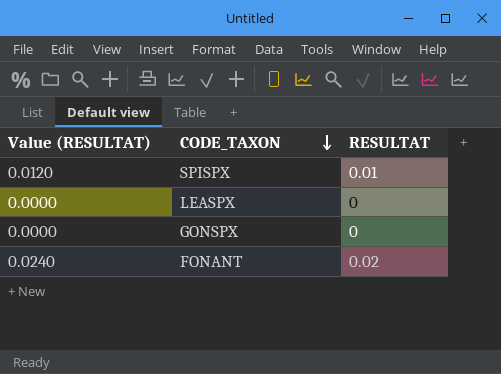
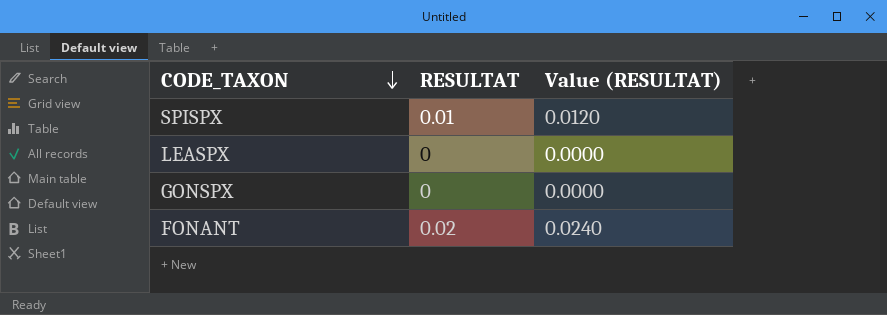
column Value (RESULTAT) | position: 1 -> 3

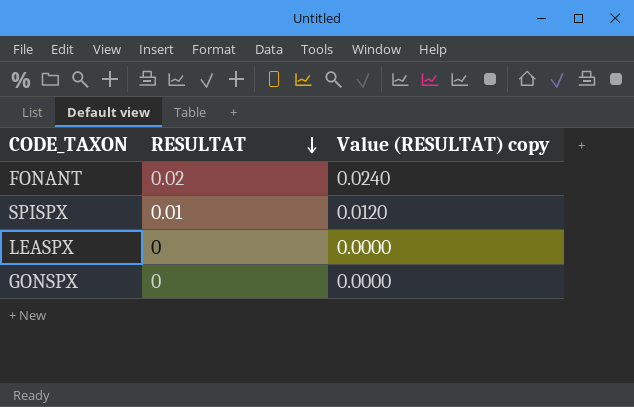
row order: CODE_TAXON descending -> RESULTAT descending
column name: Value (RESULTAT) -> Value (RESULTAT) copy

